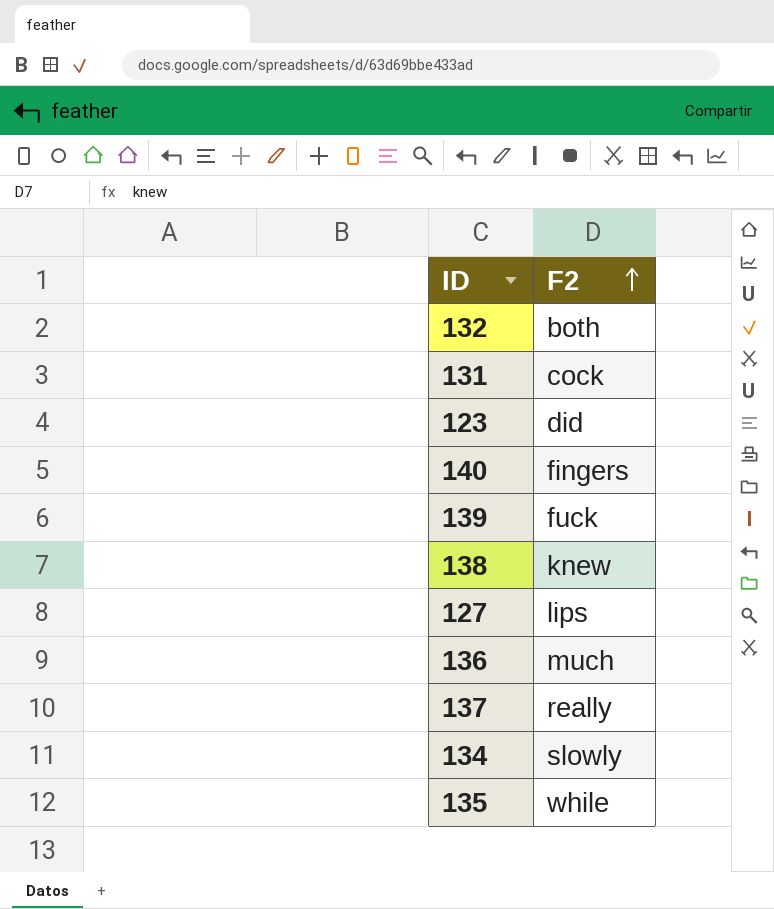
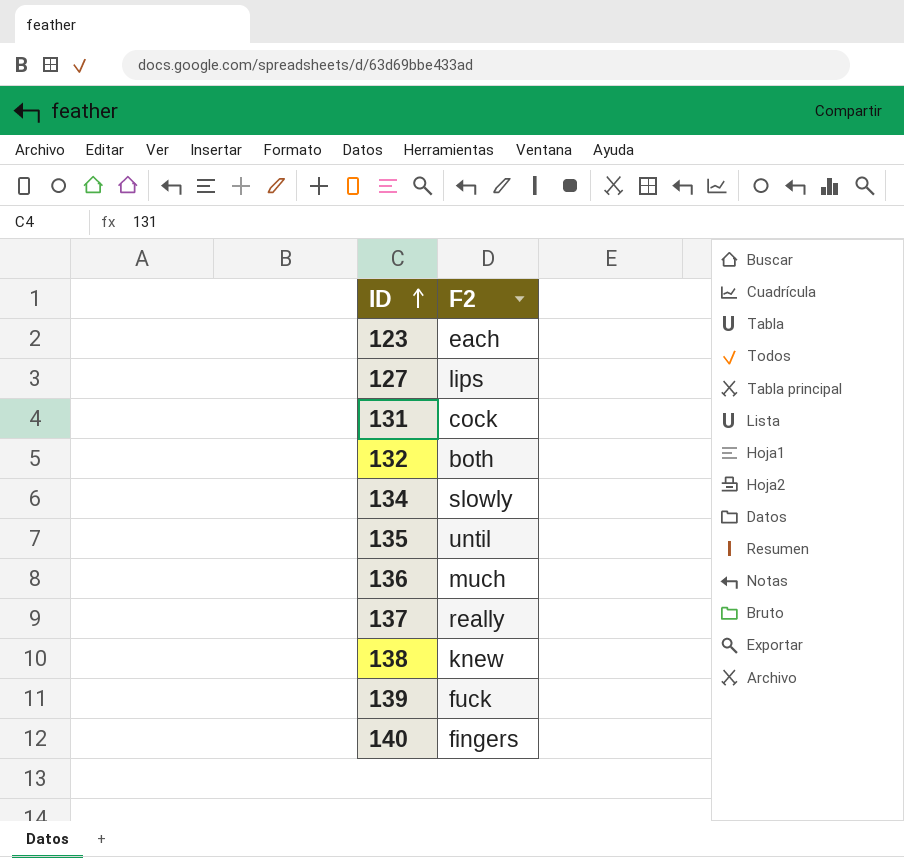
row order: F2 ascending -> ID ascending
123 | F2: did -> each
135 | F2: while -> until

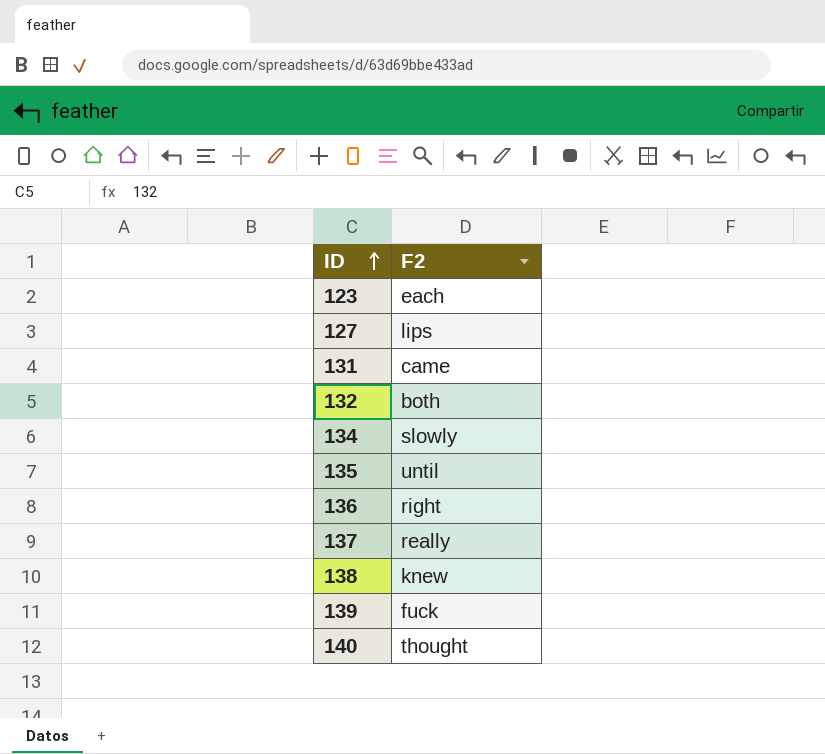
131 | F2: cock -> came
136 | F2: much -> right
140 | F2: fingers -> thought

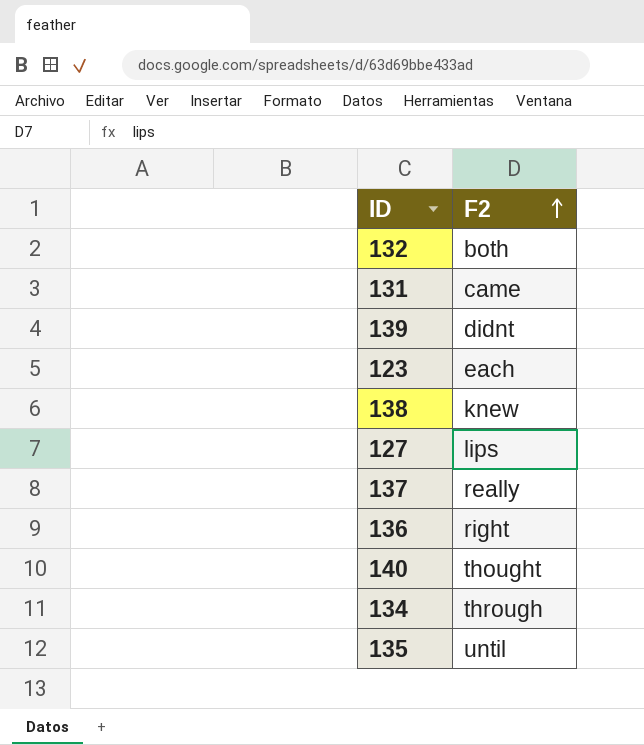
row order: ID ascending -> F2 ascending
139 | F2: fuck -> didnt
134 | F2: slowly -> through

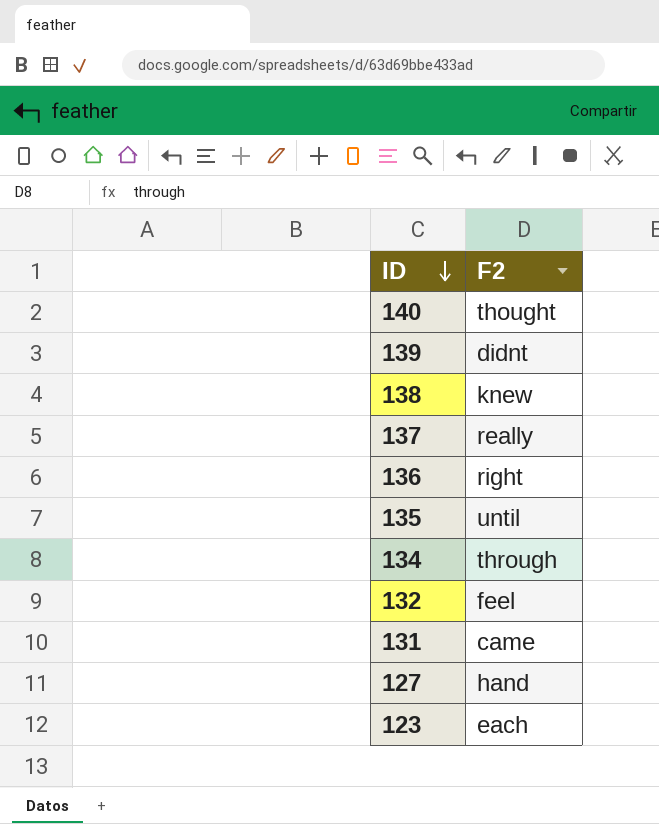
row order: F2 ascending -> ID descending
132 | F2: both -> feel
127 | F2: lips -> hand

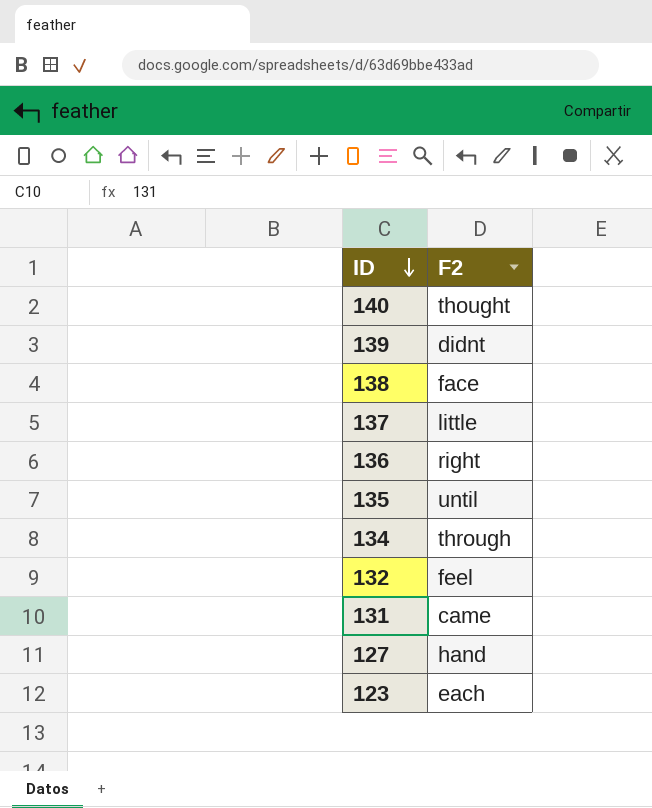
138 | F2: knew -> face
137 | F2: really -> little

